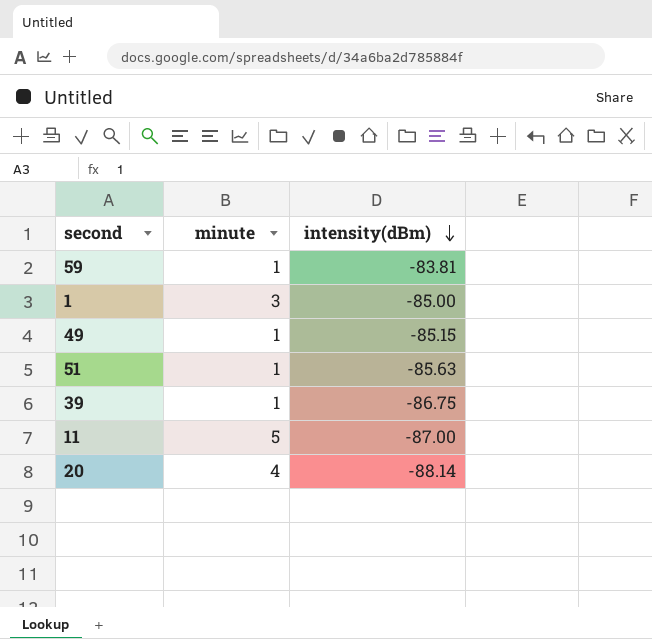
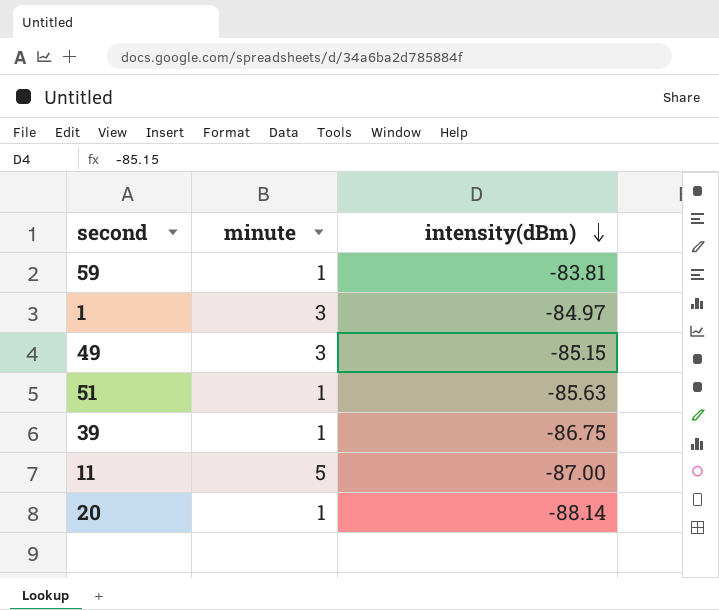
1 | intensity(dBm): -85.00 -> -84.97
49 | minute: 1 -> 3
20 | minute: 4 -> 1

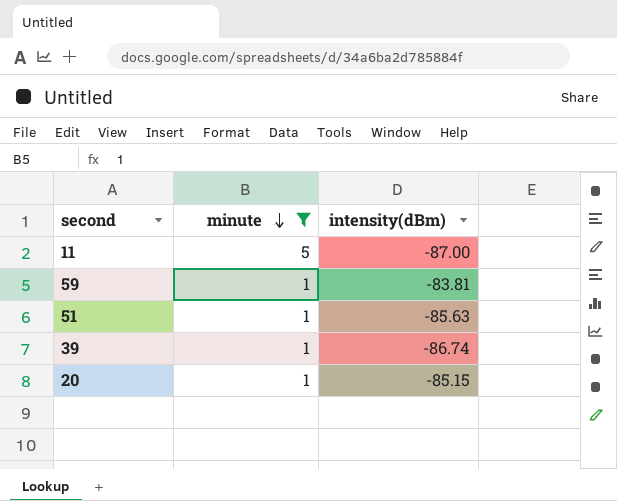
filter: none -> minute != 3
row order: intensity(dBm) descending -> minute descending
39 | intensity(dBm): -86.75 -> -86.74
20 | intensity(dBm): -88.14 -> -85.15

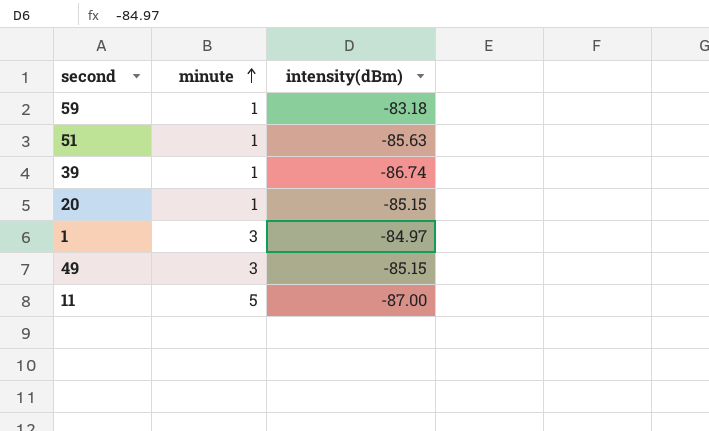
filter: minute != 3 -> none
row order: minute descending -> minute ascending
59 | intensity(dBm): -83.81 -> -83.18

